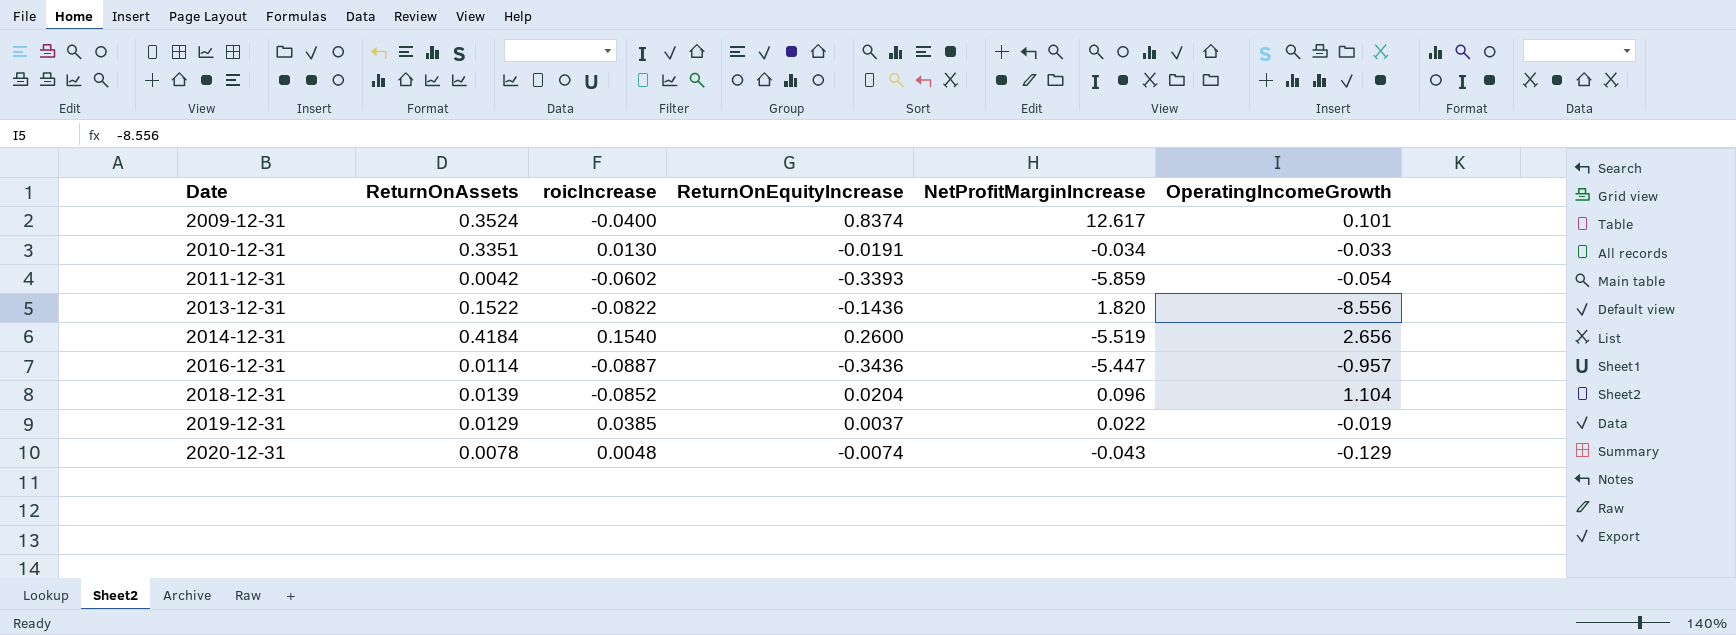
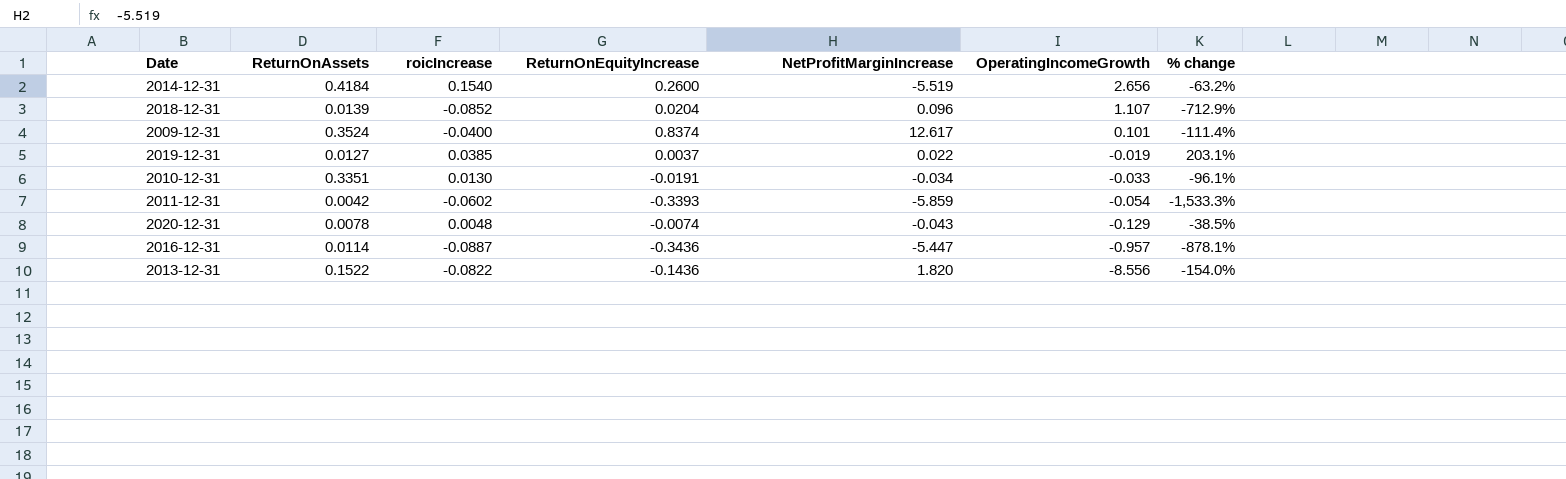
row order: Date ascending -> OperatingIncomeGrowth descending
column % change | formula: none -> ([roicIncrease] - [ReturnOnAssets]) / [ReturnOnAssets]
2018-12-31 | OperatingIncomeGrowth: 1.104 -> 1.107
2019-12-31 | ReturnOnAssets: 0.0129 -> 0.0127

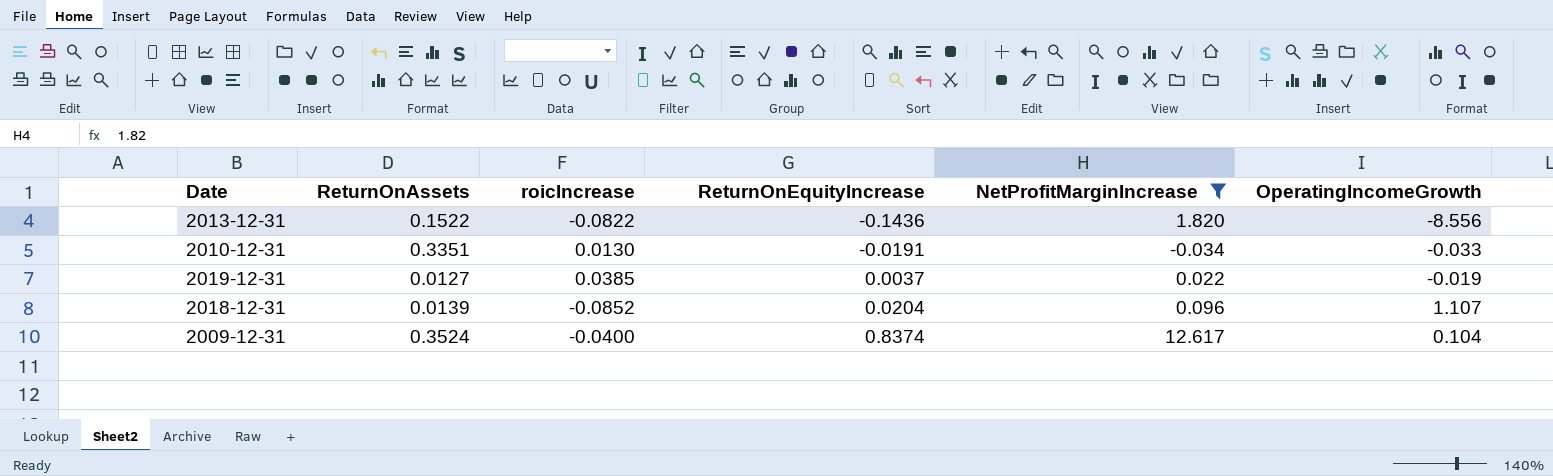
filter: none -> NetProfitMarginIncrease >= -0.034
row order: OperatingIncomeGrowth descending -> ReturnOnEquityIncrease ascending
column % change | formula: ([roicIncrease] - [ReturnOnAssets]) / [ReturnOnAssets] -> none
2009-12-31 | OperatingIncomeGrowth: 0.101 -> 0.104

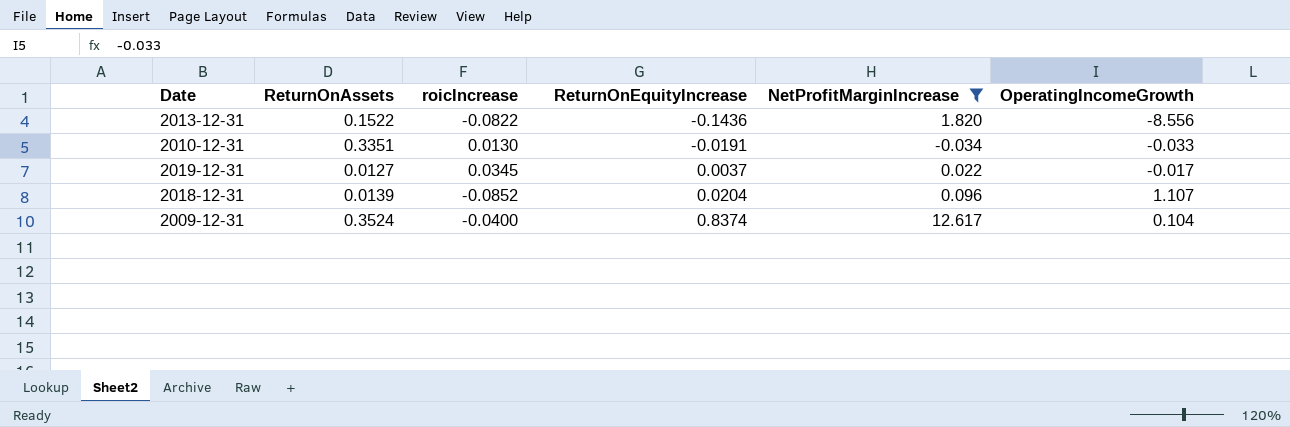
2019-12-31 | roicIncrease: 0.0385 -> 0.0345
2019-12-31 | OperatingIncomeGrowth: -0.019 -> -0.017

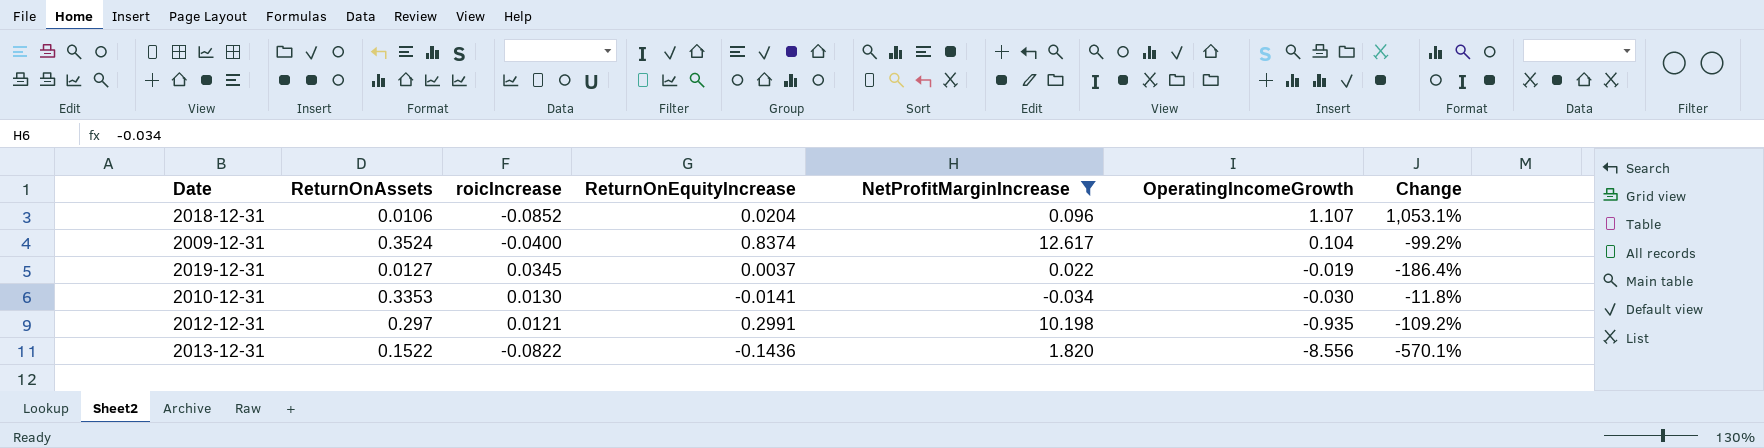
row order: ReturnOnEquityIncrease ascending -> OperatingIncomeGrowth descending
column Change | formula: none -> ([OperatingIncomeGrowth] - [NetProfitMarginIncrease]) / [NetProfitMarginIncrease]
2018-12-31 | ReturnOnAssets: 0.0139 -> 0.0106
2019-12-31 | OperatingIncomeGrowth: -0.017 -> -0.019
2010-12-31 | ReturnOnAssets: 0.3351 -> 0.3353
2010-12-31 | ReturnOnEquityIncrease: -0.0191 -> -0.0141
2010-12-31 | OperatingIncomeGrowth: -0.033 -> -0.030
row 2012-12-31: none -> 0.297 | 0.0121 | 0.2991 | 10.198 | -0.935 | -109.2%

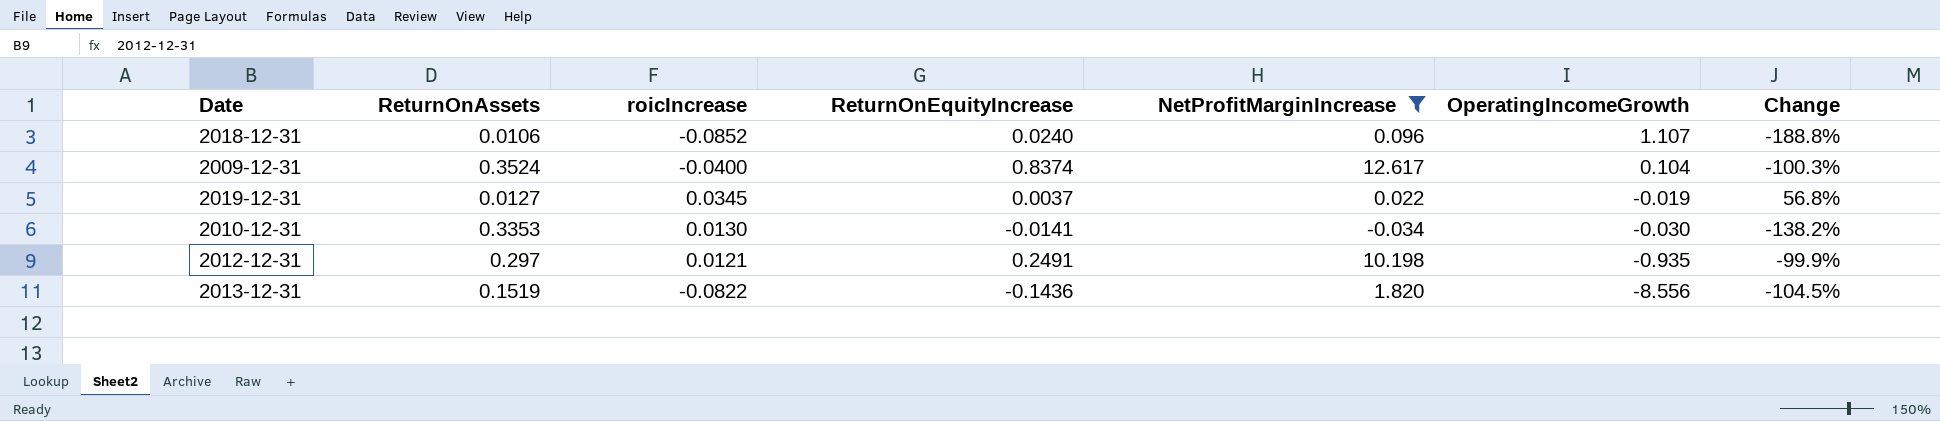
column Change | formula: ([OperatingIncomeGrowth] - [NetProfitMarginIncrease]) / [NetProfitMarginIncrease] -> ([roicIncrease] - [NetProfitMarginIncrease]) / [NetProfitMarginIncrease]
2018-12-31 | ReturnOnEquityIncrease: 0.0204 -> 0.0240
2012-12-31 | ReturnOnEquityIncrease: 0.2991 -> 0.2491
2013-12-31 | ReturnOnAssets: 0.1522 -> 0.1519

